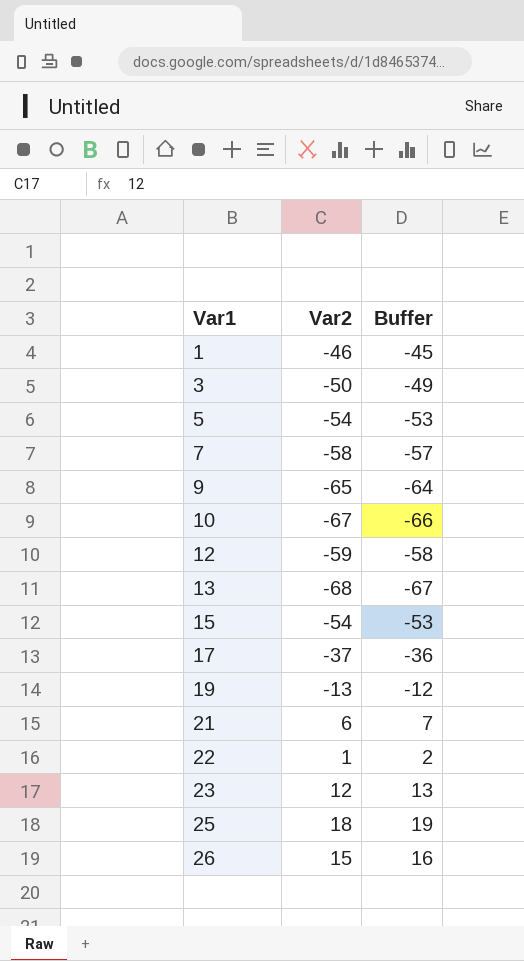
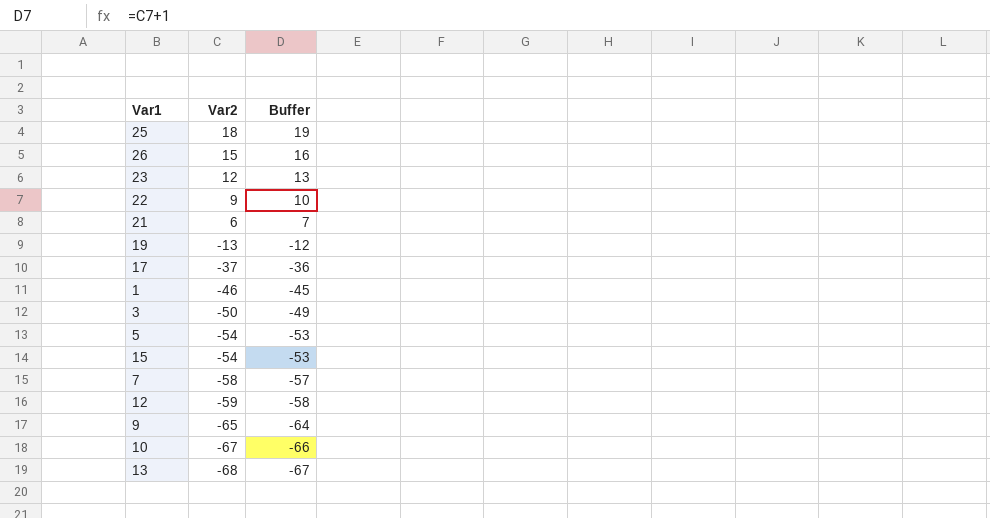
row order: Var1 ascending -> Var2 descending
22 | Var2: 1 -> 9
22 | Buffer: 2 -> 10

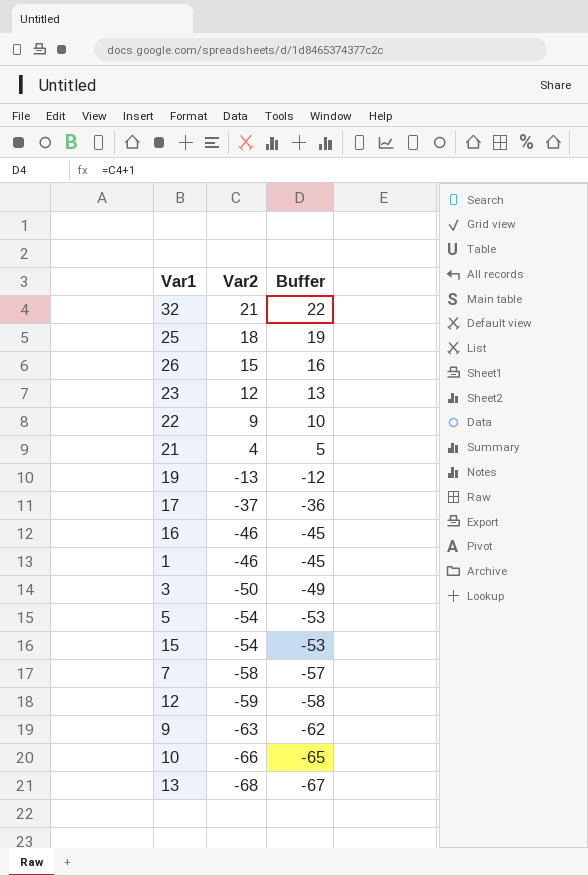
row 32: none -> 21 | 22
21 | Var2: 6 -> 4
21 | Buffer: 7 -> 5
row 16: none -> -46 | -45
9 | Var2: -65 -> -63
9 | Buffer: -64 -> -62
10 | Var2: -67 -> -66
10 | Buffer: -66 -> -65

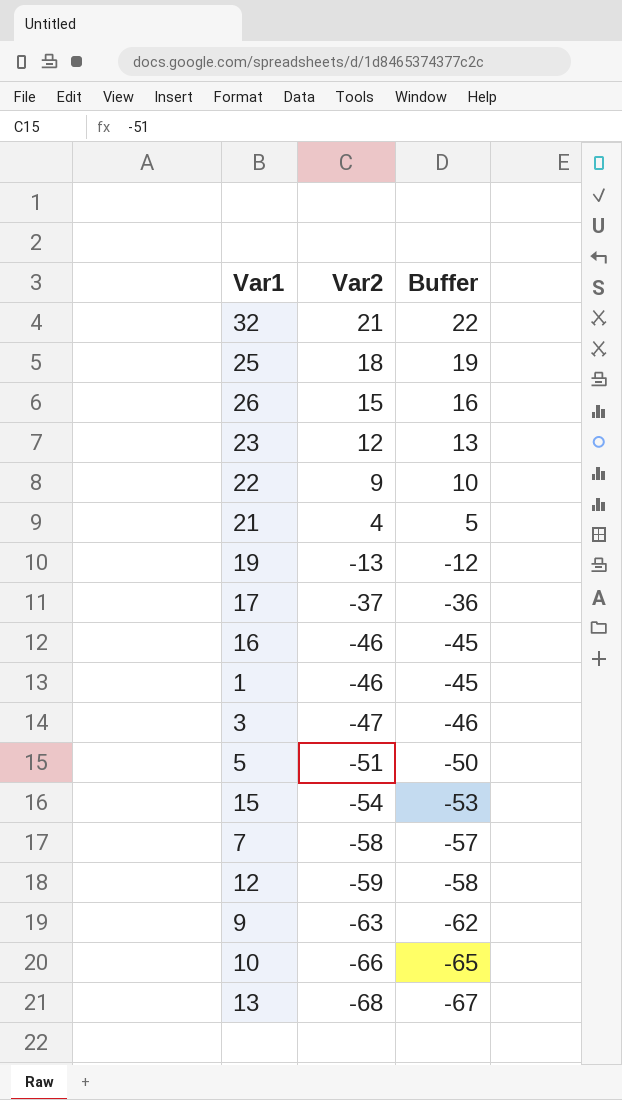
3 | Var2: -50 -> -47
3 | Buffer: -49 -> -46
5 | Var2: -54 -> -51
5 | Buffer: -53 -> -50

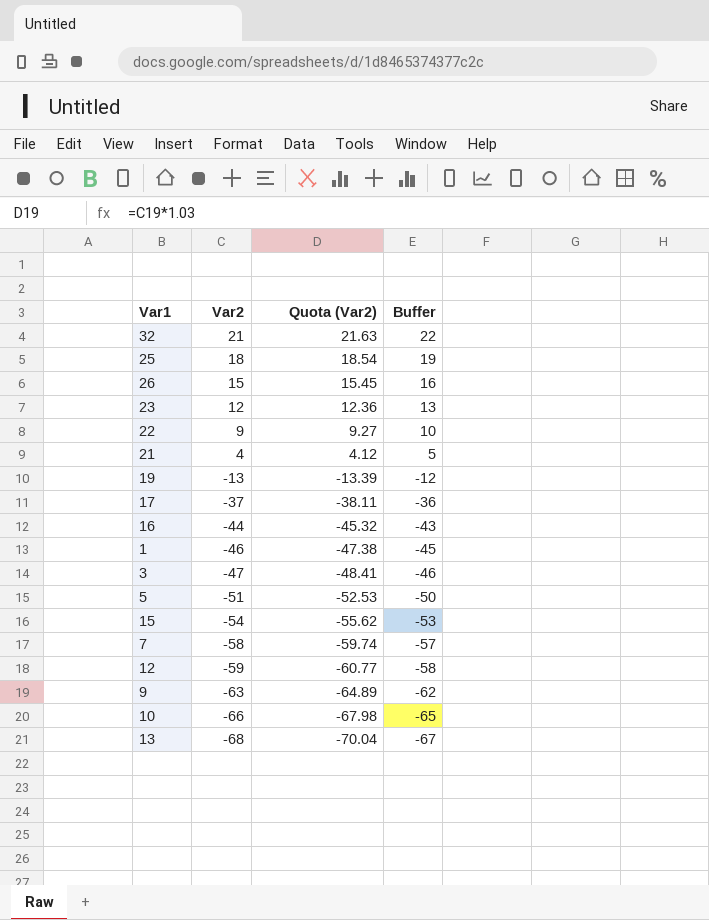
column Quota (Var2) | formula: none -> [Var2] * 1.03
16 | Var2: -46 -> -44
16 | Buffer: -45 -> -43

